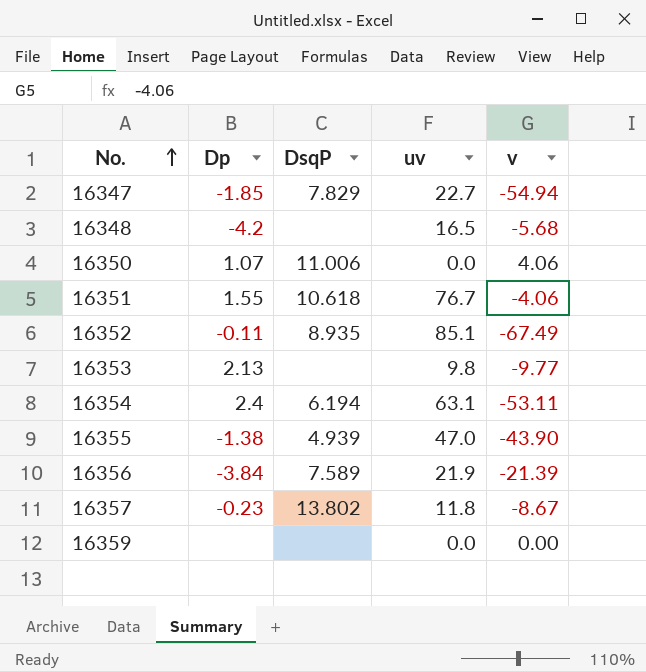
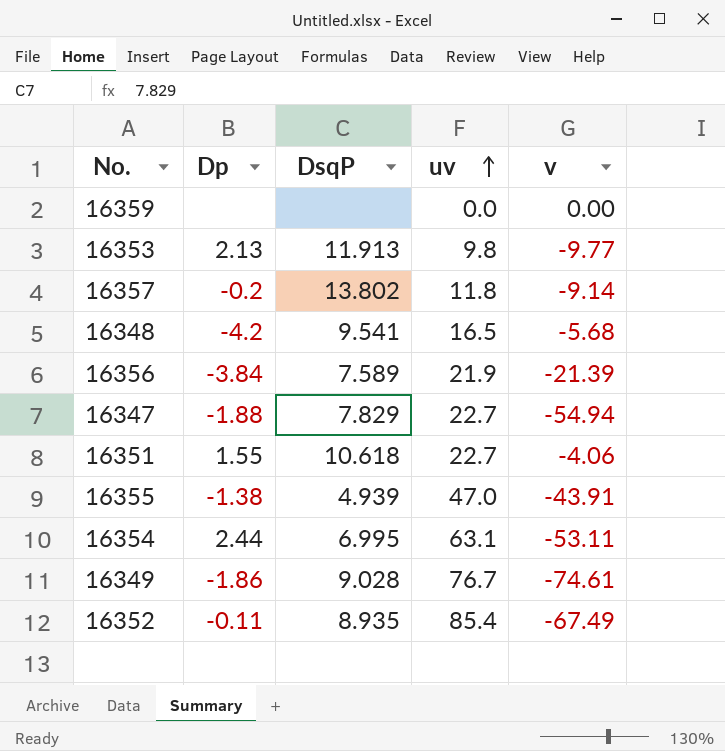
row order: No. ascending -> uv ascending
row 16350: 1.07 | 11.006 | 0.0 | 4.06 -> none
16353 | DsqP: none -> 11.913
16357 | Dp: -0.23 -> -0.2
16357 | v: -8.67 -> -9.14
16348 | DsqP: none -> 9.541
16347 | Dp: -1.85 -> -1.88
16351 | uv: 76.7 -> 22.7
16355 | v: -43.90 -> -43.91
16354 | Dp: 2.4 -> 2.44
16354 | DsqP: 6.194 -> 6.995
row 16349: none -> -1.86 | 9.028 | 76.7 | -74.61
16352 | uv: 85.1 -> 85.4

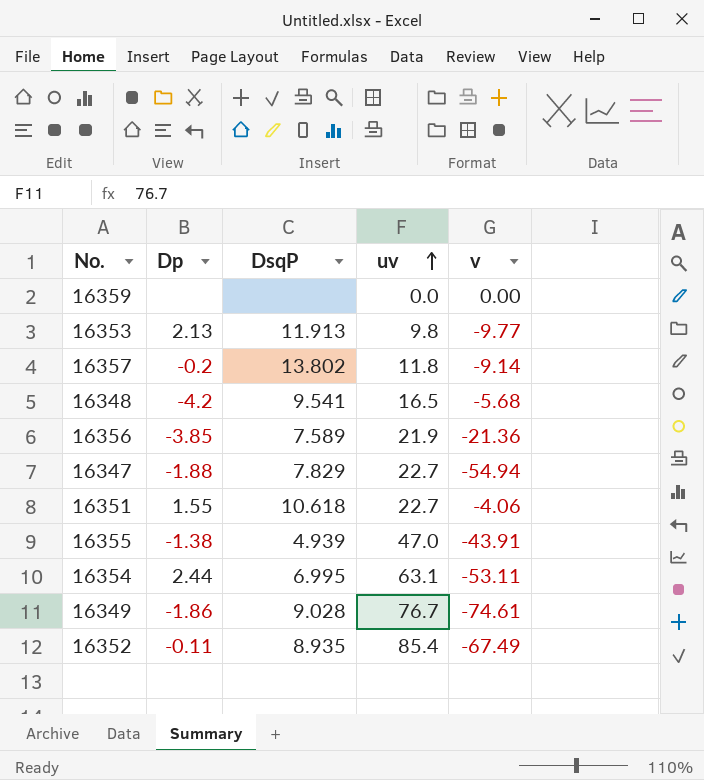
16356 | Dp: -3.84 -> -3.85
16356 | v: -21.39 -> -21.36

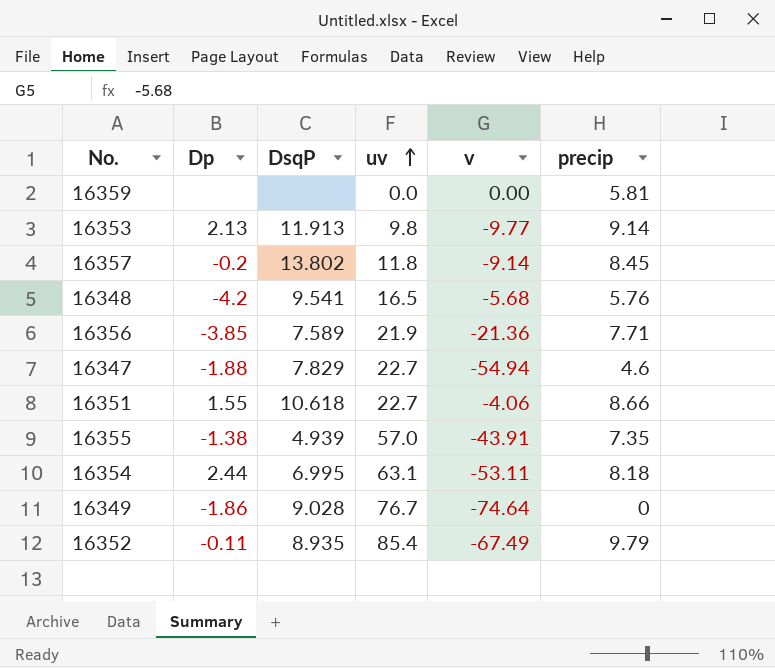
column precip | position: none -> 6
16355 | uv: 47.0 -> 57.0
16349 | v: -74.61 -> -74.64

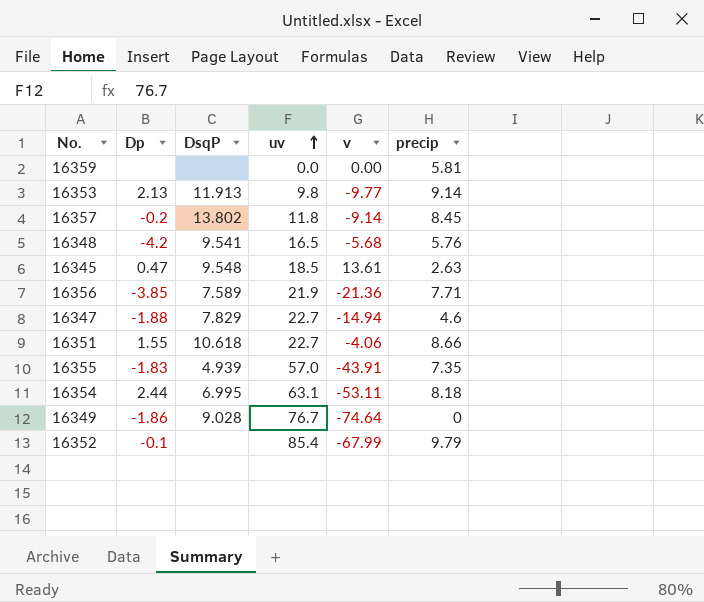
row 16345: none -> 0.47 | 9.548 | 18.5 | 13.61 | 2.63
16347 | v: -54.94 -> -14.94
16355 | Dp: -1.38 -> -1.83
16352 | Dp: -0.11 -> -0.1
16352 | DsqP: 8.935 -> none
16352 | v: -67.49 -> -67.99

